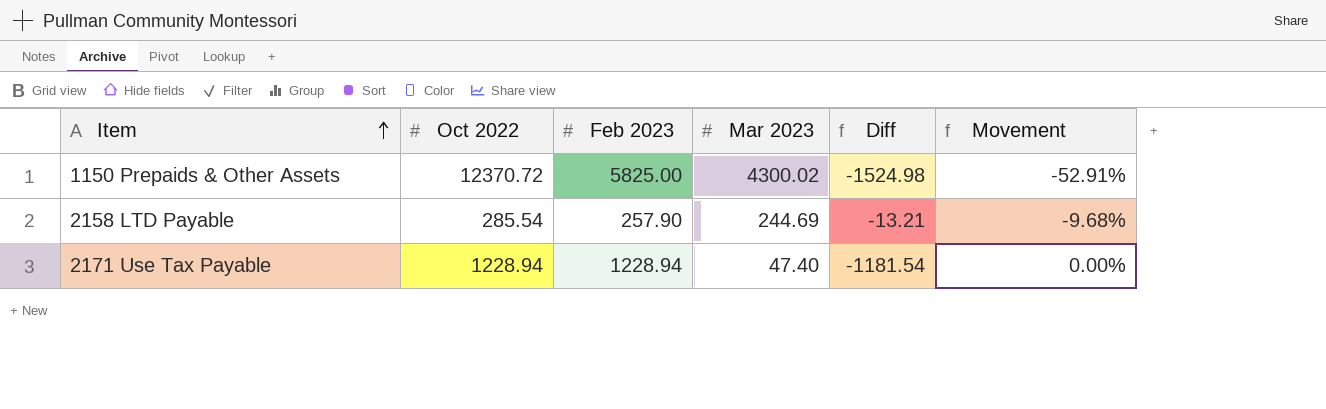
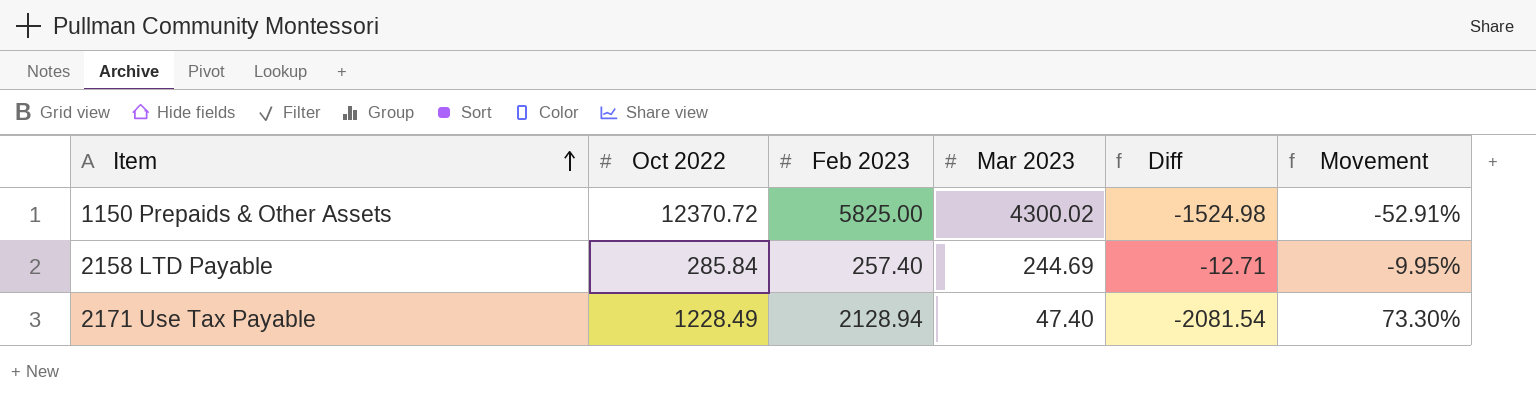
2158 LTD Payable | Oct 2022: 285.54 -> 285.84
2158 LTD Payable | Feb 2023: 257.90 -> 257.40
2158 LTD Payable | Diff: -13.21 -> -12.71
2158 LTD Payable | Movement: -9.68% -> -9.95%
2171 Use Tax Payable | Oct 2022: 1228.94 -> 1228.49
2171 Use Tax Payable | Feb 2023: 1228.94 -> 2128.94
2171 Use Tax Payable | Diff: -1181.54 -> -2081.54
2171 Use Tax Payable | Movement: 0.00% -> 73.30%

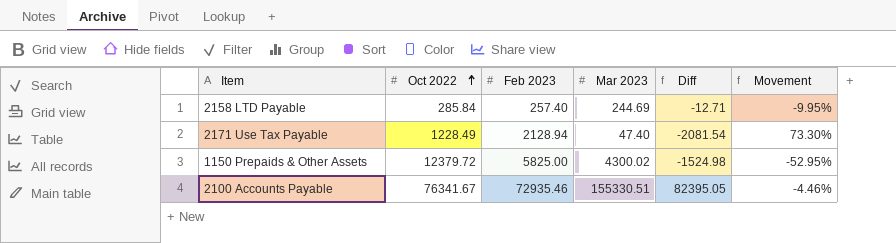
row order: Item ascending -> Oct 2022 ascending
1150 Prepaids & Other Assets | Oct 2022: 12370.72 -> 12379.72
1150 Prepaids & Other Assets | Movement: -52.91% -> -52.95%
row 2100 Accounts Payable: none -> 76341.67 | 72935.46 | 155330.51 | 82395.05 | -4.46%

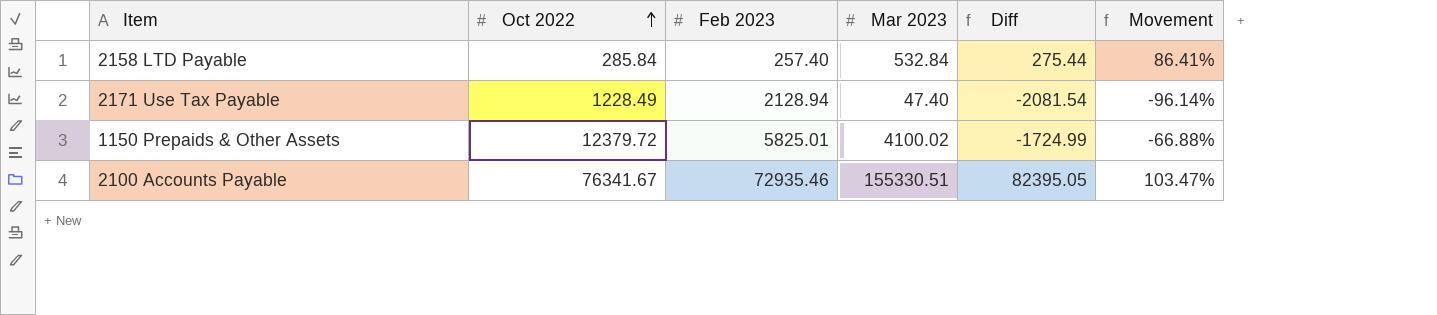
column Movement | formula: ([Feb 2023] - [Oct 2022]) / [Oct 2022] -> ([Mar 2023] - [Oct 2022]) / [Oct 2022]
2158 LTD Payable | Mar 2023: 244.69 -> 532.84
2158 LTD Payable | Diff: -12.71 -> 275.44
1150 Prepaids & Other Assets | Feb 2023: 5825.00 -> 5825.01
1150 Prepaids & Other Assets | Mar 2023: 4300.02 -> 4100.02
1150 Prepaids & Other Assets | Diff: -1524.98 -> -1724.99

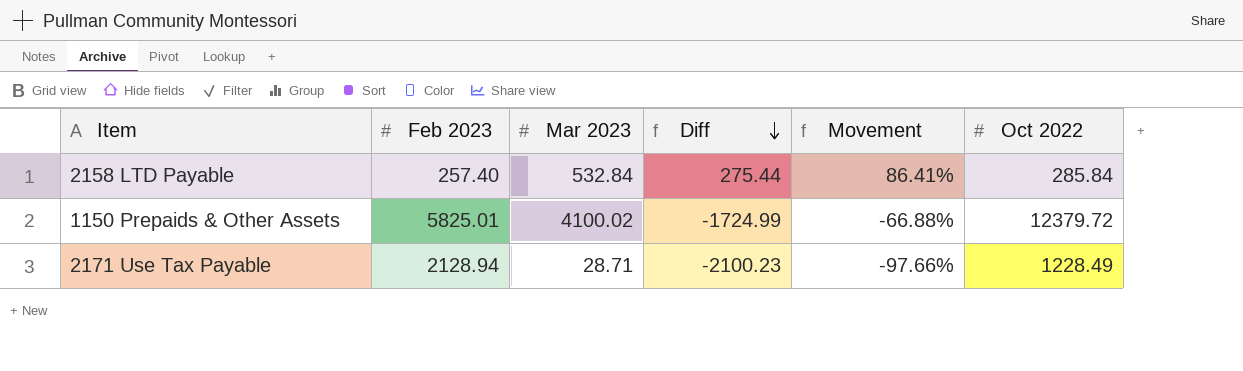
row order: Oct 2022 ascending -> Diff descending
column Oct 2022 | position: 2 -> 6
row 2100 Accounts Payable: 76341.67 | 72935.46 | 155330.51 | 82395.05 | 103.47% -> none
2171 Use Tax Payable | Mar 2023: 47.40 -> 28.71
2171 Use Tax Payable | Diff: -2081.54 -> -2100.23
2171 Use Tax Payable | Movement: -96.14% -> -97.66%

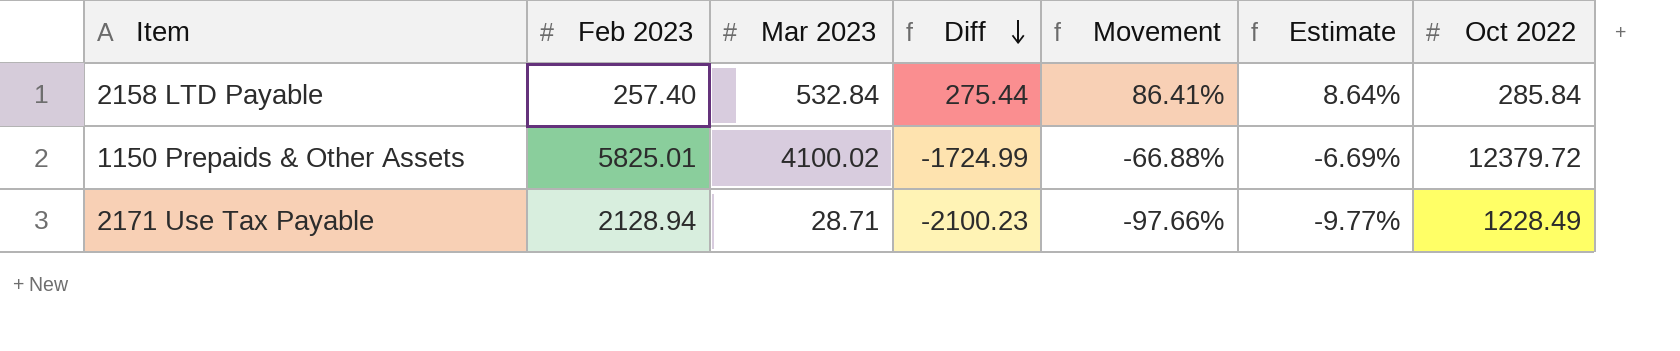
column Estimate | formula: none -> [Movement] * 0.1

